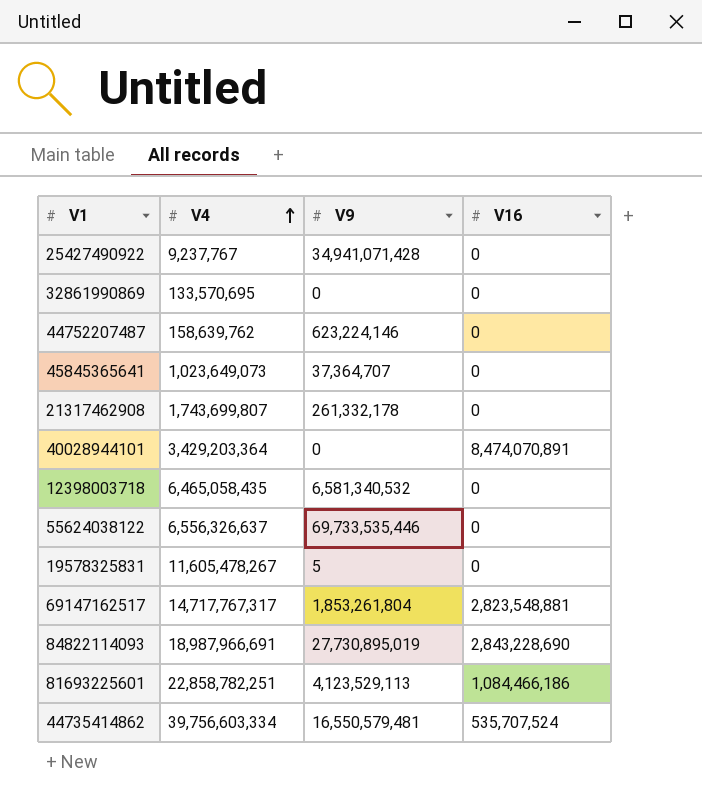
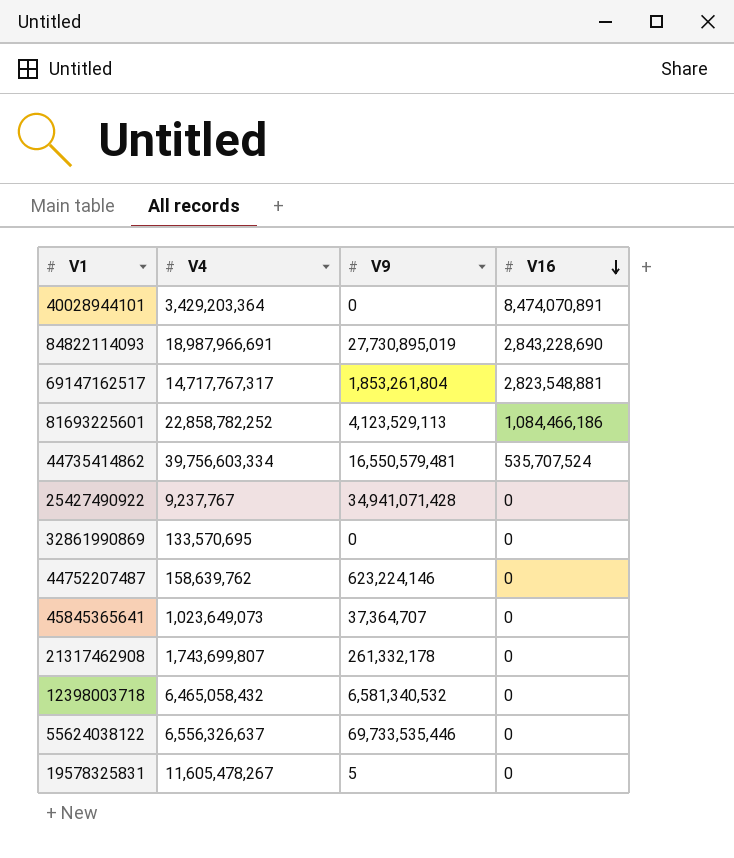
row order: V4 ascending -> V16 descending
81693225601 | V4: 22,858,782,251 -> 22,858,782,252
12398003718 | V4: 6,465,058,435 -> 6,465,058,432

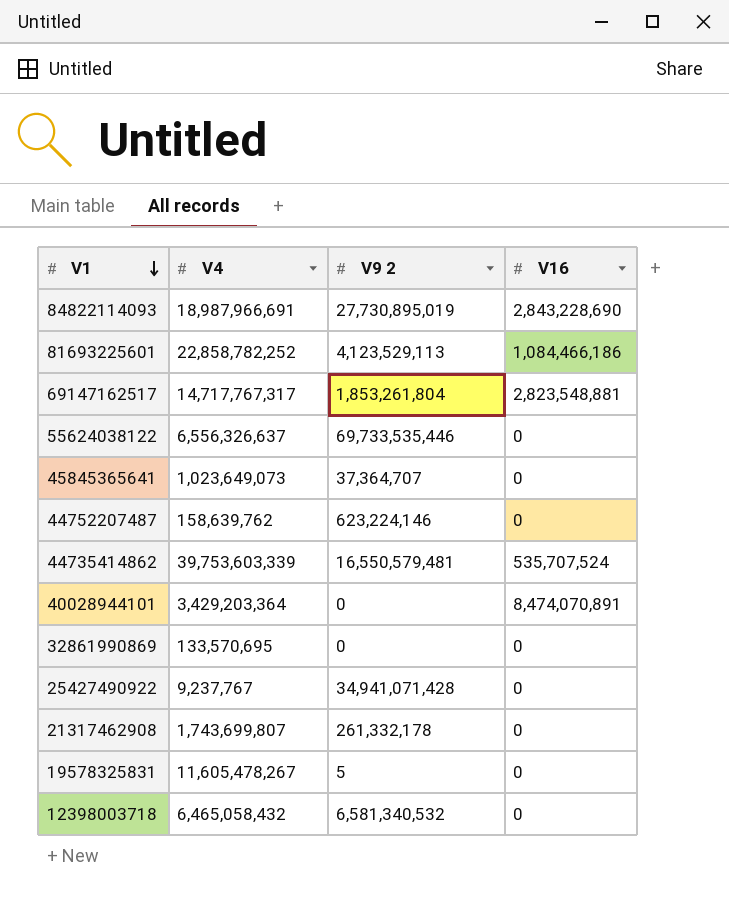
row order: V16 descending -> V1 descending
column name: V9 -> V9 2
44735414862 | V4: 39,756,603,334 -> 39,753,603,339

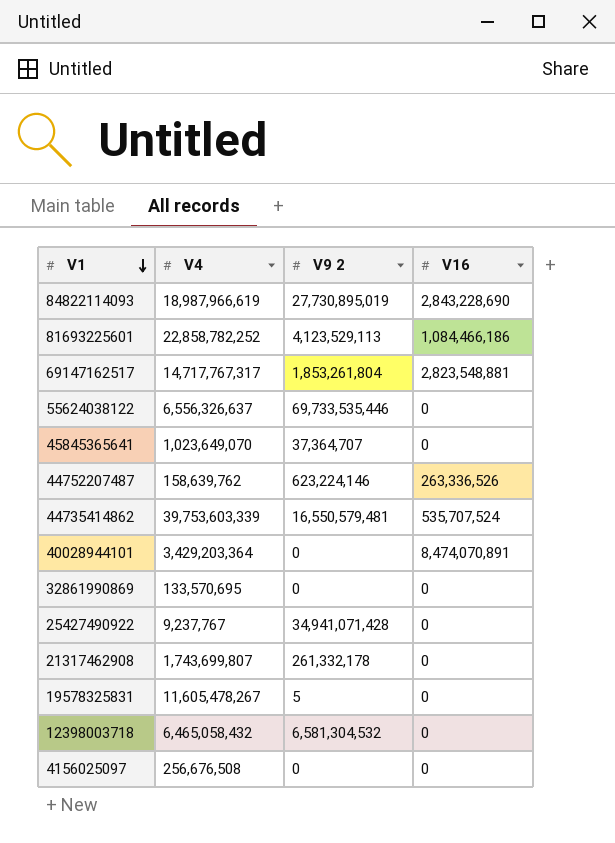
84822114093 | V4: 18,987,966,691 -> 18,987,966,619
45845365641 | V4: 1,023,649,073 -> 1,023,649,070
44752207487 | V16: 0 -> 263,336,526
12398003718 | V9 2: 6,581,340,532 -> 6,581,304,532
row 4156025097: none -> 256,676,508 | 0 | 0

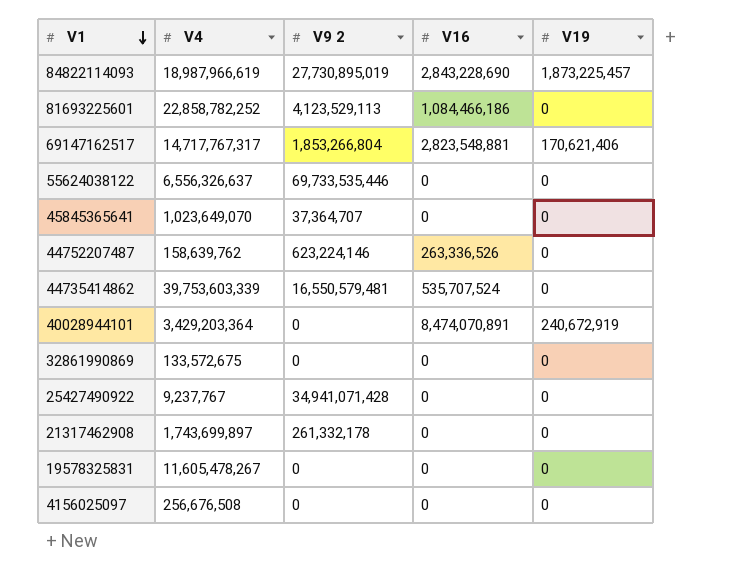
column V19 | position: none -> 5
row 12398003718: 6,465,058,432 | 6,581,304,532 | 0 -> none
69147162517 | V9 2: 1,853,261,804 -> 1,853,266,804
32861990869 | V4: 133,570,695 -> 133,572,675
21317462908 | V4: 1,743,699,807 -> 1,743,699,897
19578325831 | V9 2: 5 -> 0

